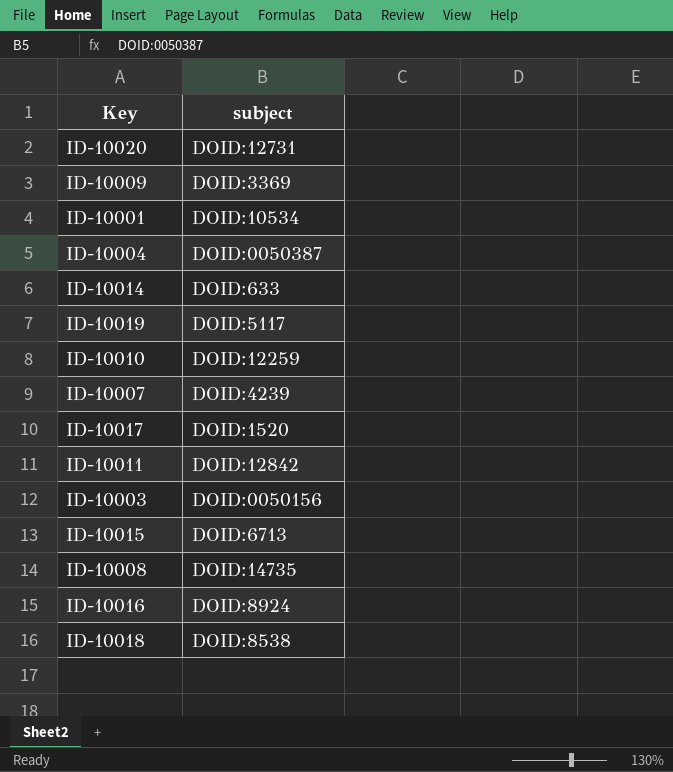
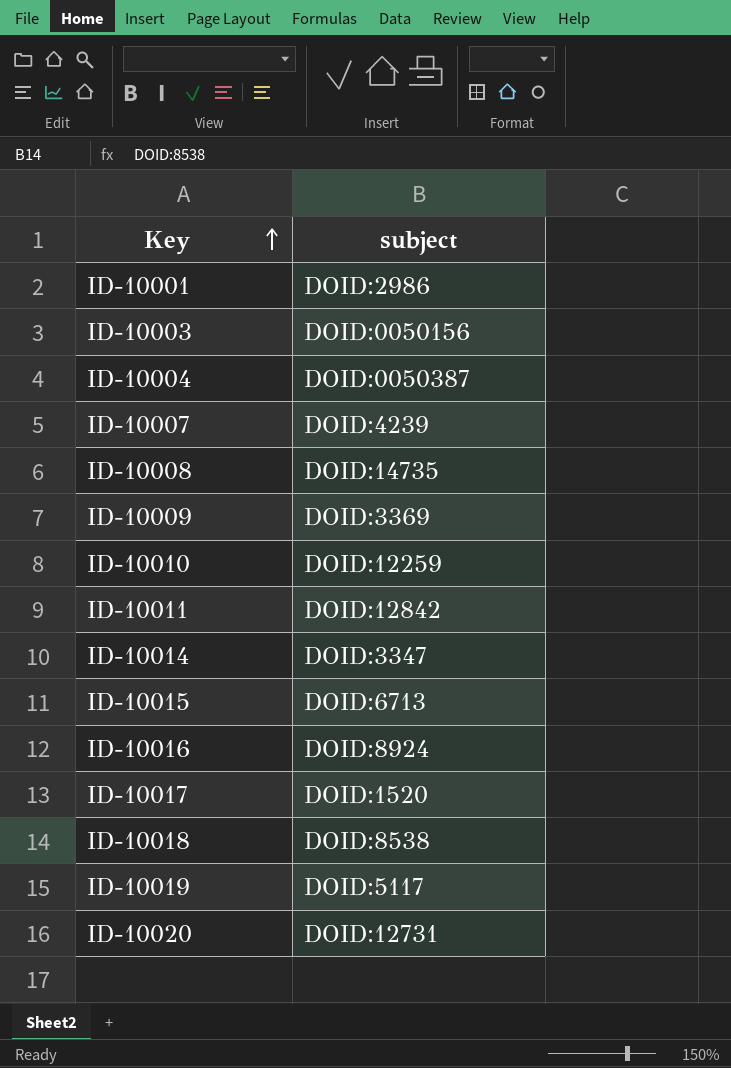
row order: none -> Key ascending
ID-10001 | subject: DOID:10534 -> DOID:2986
ID-10014 | subject: DOID:633 -> DOID:3347

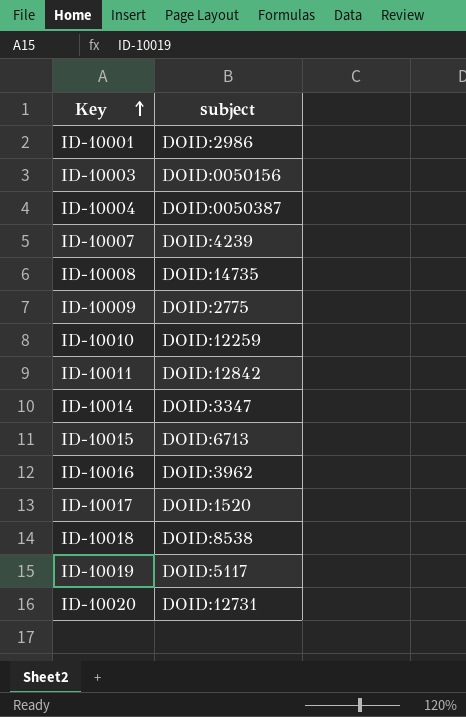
ID-10009 | subject: DOID:3369 -> DOID:2775
ID-10016 | subject: DOID:8924 -> DOID:3962

